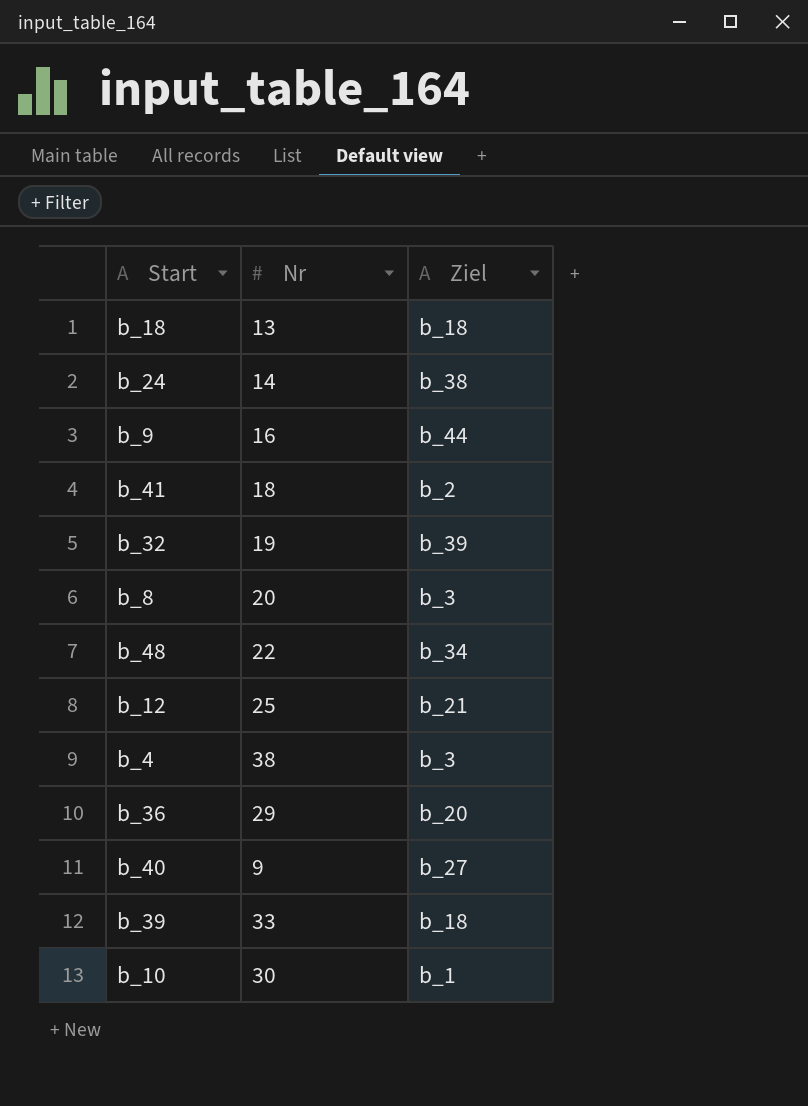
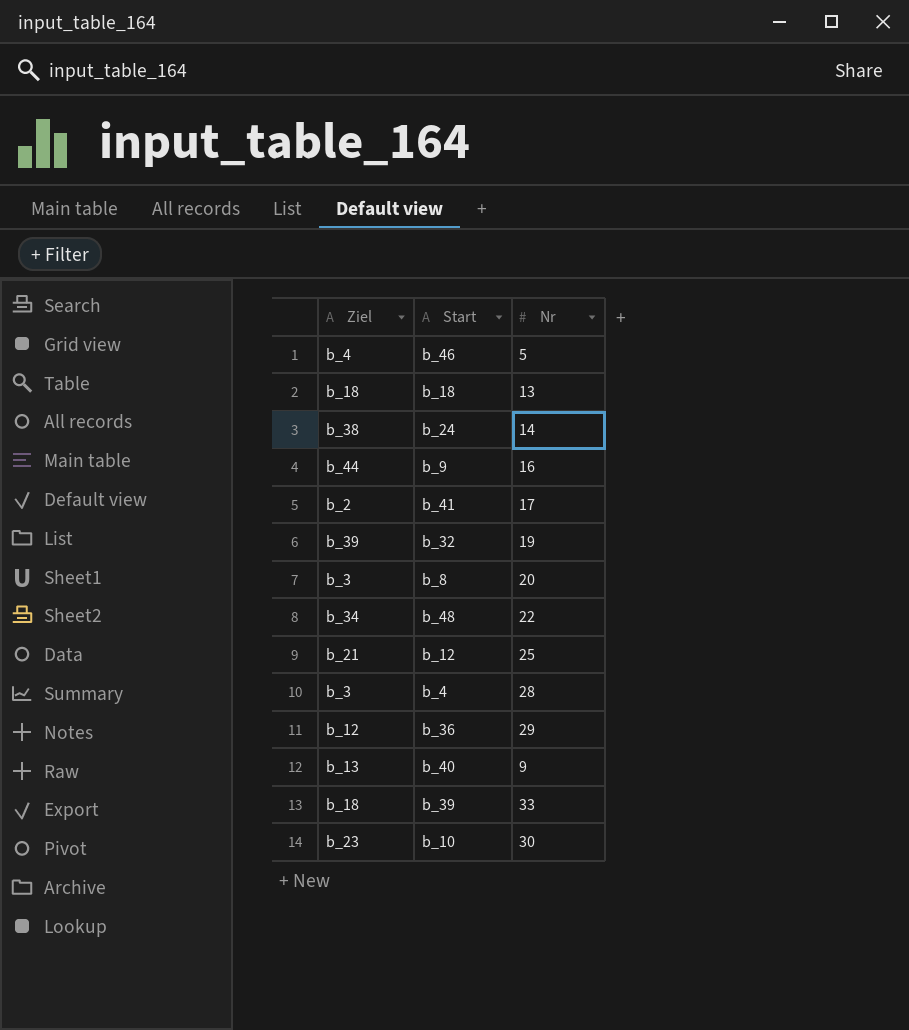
column Ziel | position: 3 -> 1
row b_46: none -> b_4 | 5
b_41 | Nr: 18 -> 17
b_4 | Nr: 38 -> 28
b_36 | Ziel: b_20 -> b_12
b_40 | Ziel: b_27 -> b_13
b_10 | Ziel: b_1 -> b_23

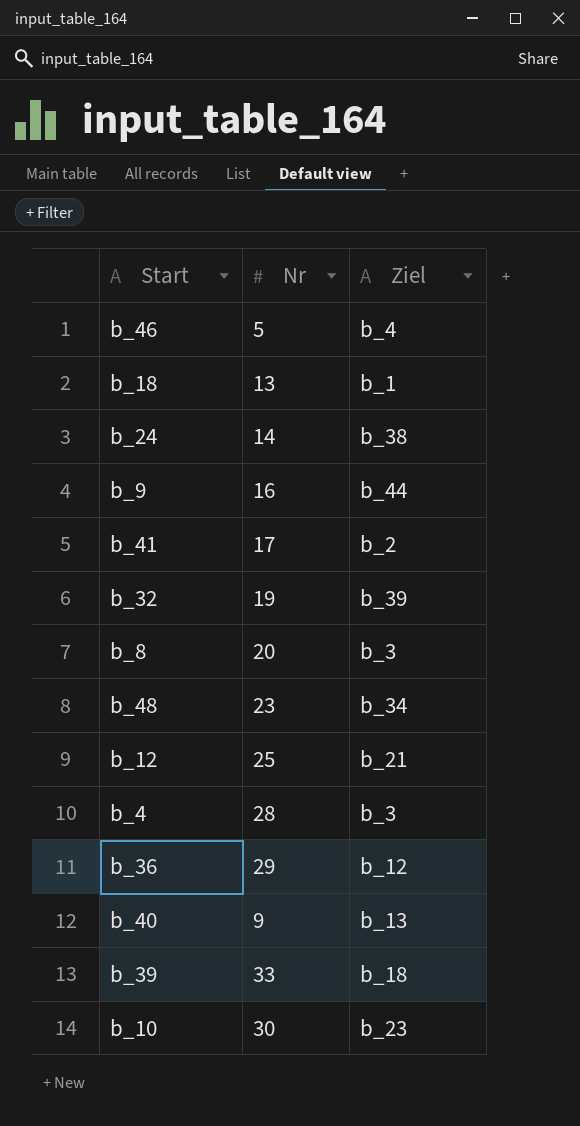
column Ziel | position: 1 -> 3
b_18 | Ziel: b_18 -> b_1
b_48 | Nr: 22 -> 23

